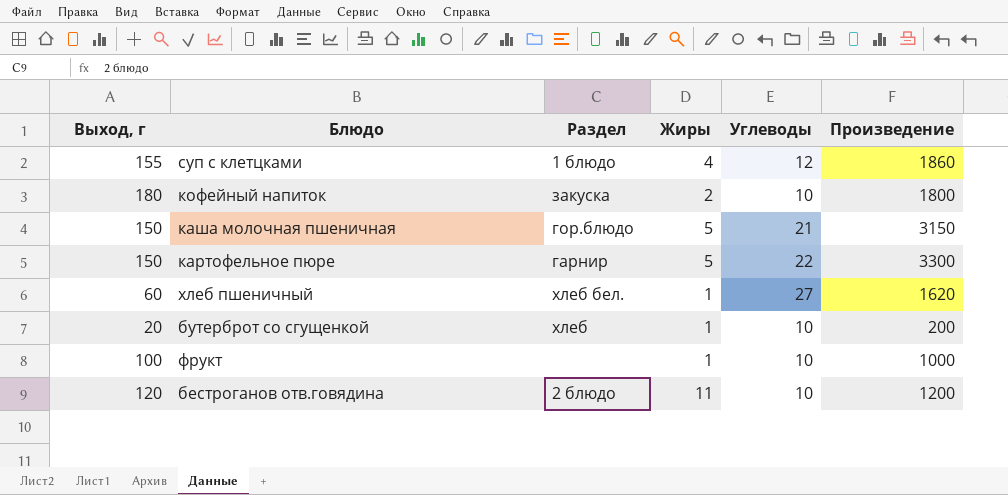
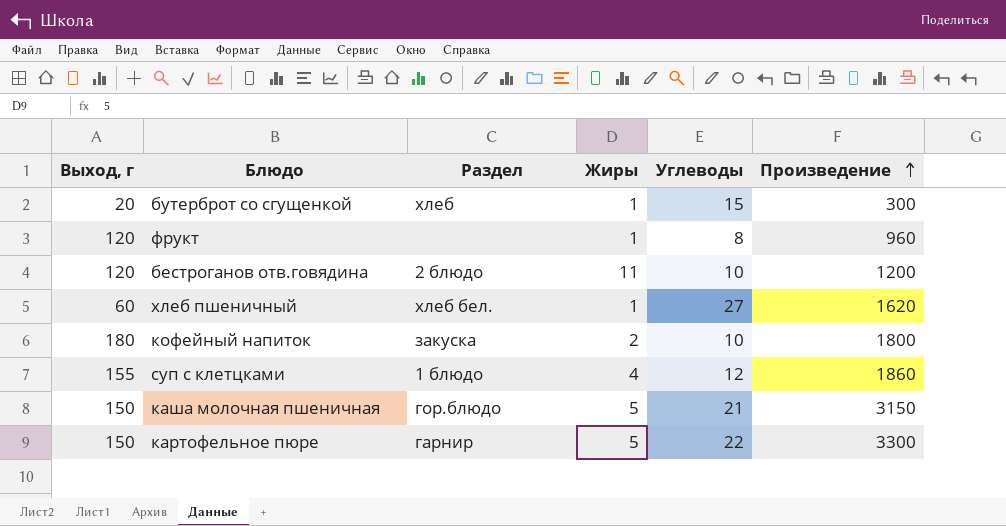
row order: none -> Произведение ascending
бутерброт со сгущенкой | Углеводы: 10 -> 15
бутерброт со сгущенкой | Произведение: 200 -> 300
фрукт | Выход, г: 100 -> 120
фрукт | Углеводы: 10 -> 8
фрукт | Произведение: 1000 -> 960

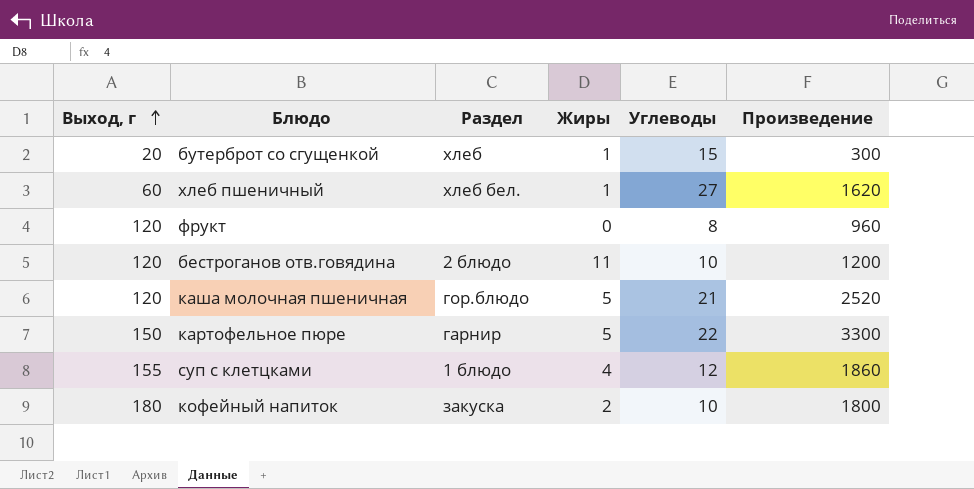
row order: Произведение ascending -> Выход, г ascending
фрукт | Жиры: 1 -> 0
каша молочная пшеничная | Выход, г: 150 -> 120
каша молочная пшеничная | Произведение: 3150 -> 2520

